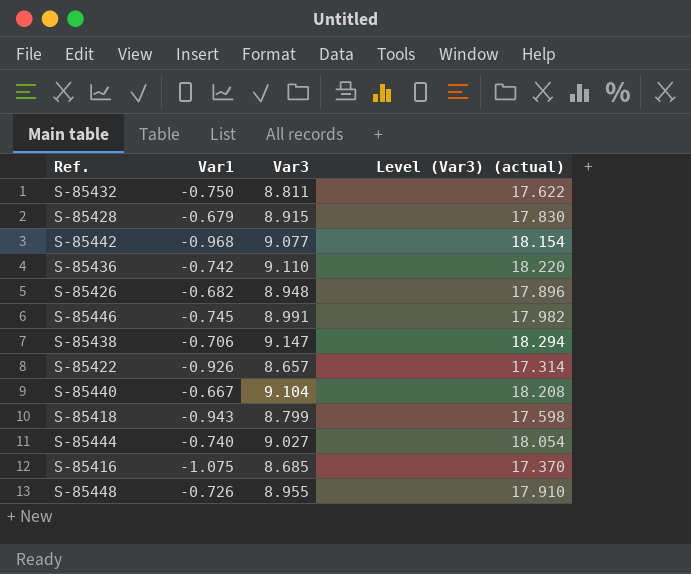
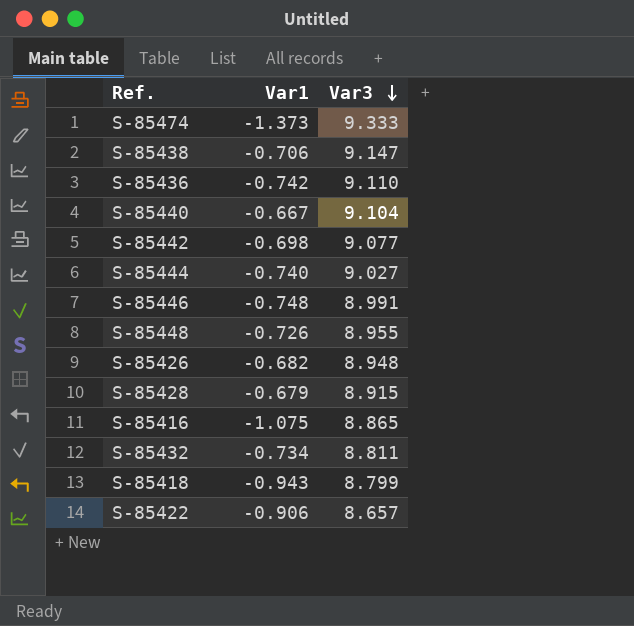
row order: none -> Var3 descending
column Level (Var3) (actual) | formula: [Var3] * 2 -> none
row S-85474: none -> -1.373 | 9.333
S-85442 | Var1: -0.968 -> -0.698
S-85446 | Var1: -0.745 -> -0.748
S-85416 | Var3: 8.685 -> 8.865
S-85432 | Var1: -0.750 -> -0.734
S-85422 | Var1: -0.926 -> -0.906

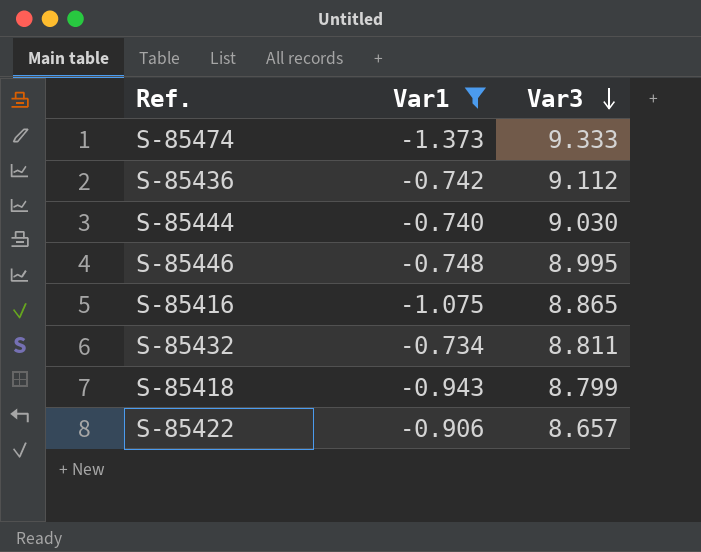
filter: none -> Var1 <= -0.734
S-85436 | Var3: 9.110 -> 9.112
S-85444 | Var3: 9.027 -> 9.030
S-85446 | Var3: 8.991 -> 8.995

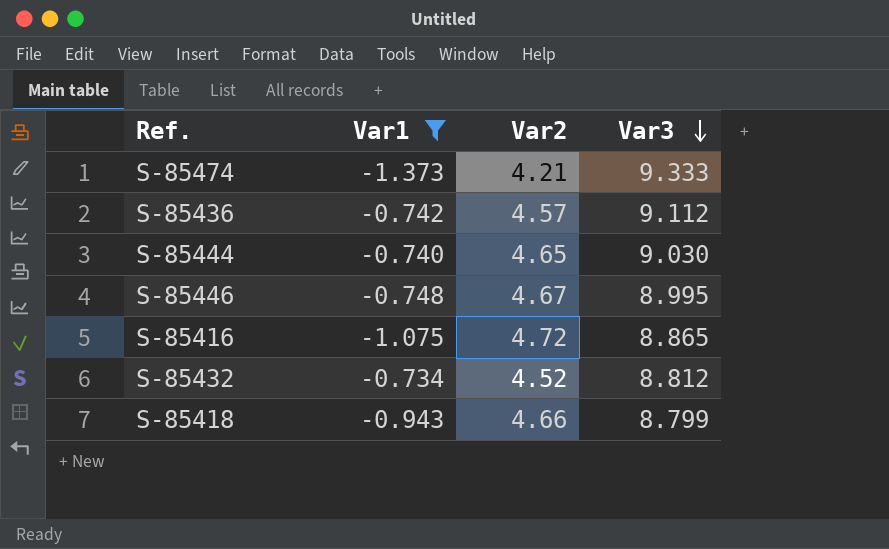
column Var2 | position: none -> 3
row S-85422: -0.906 | 8.657 -> none
S-85432 | Var3: 8.811 -> 8.812

